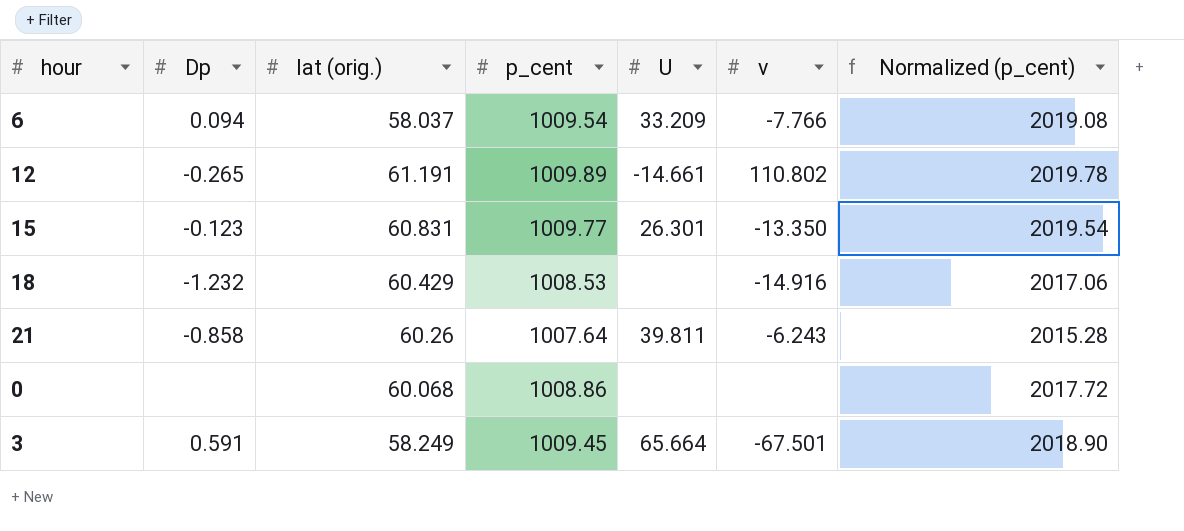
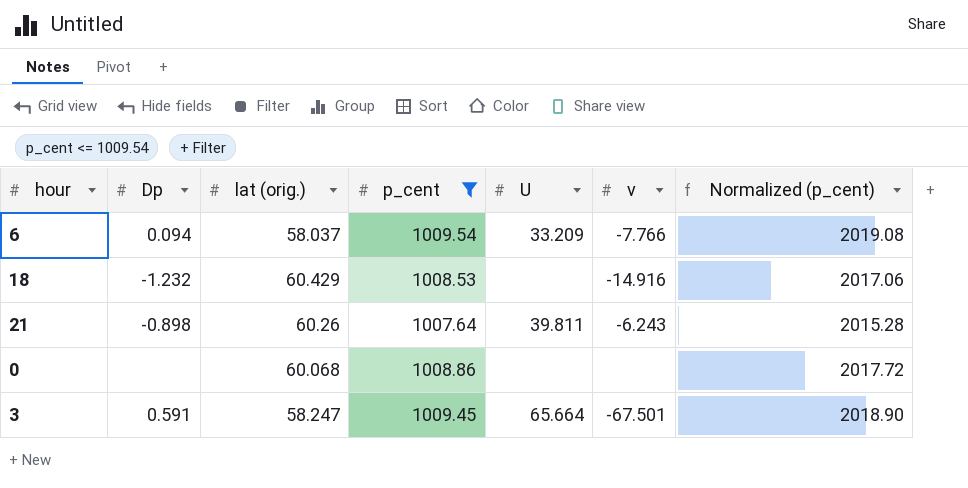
filter: none -> p_cent <= 1009.54
21 | Dp: -0.858 -> -0.898
3 | lat (orig.): 58.249 -> 58.247

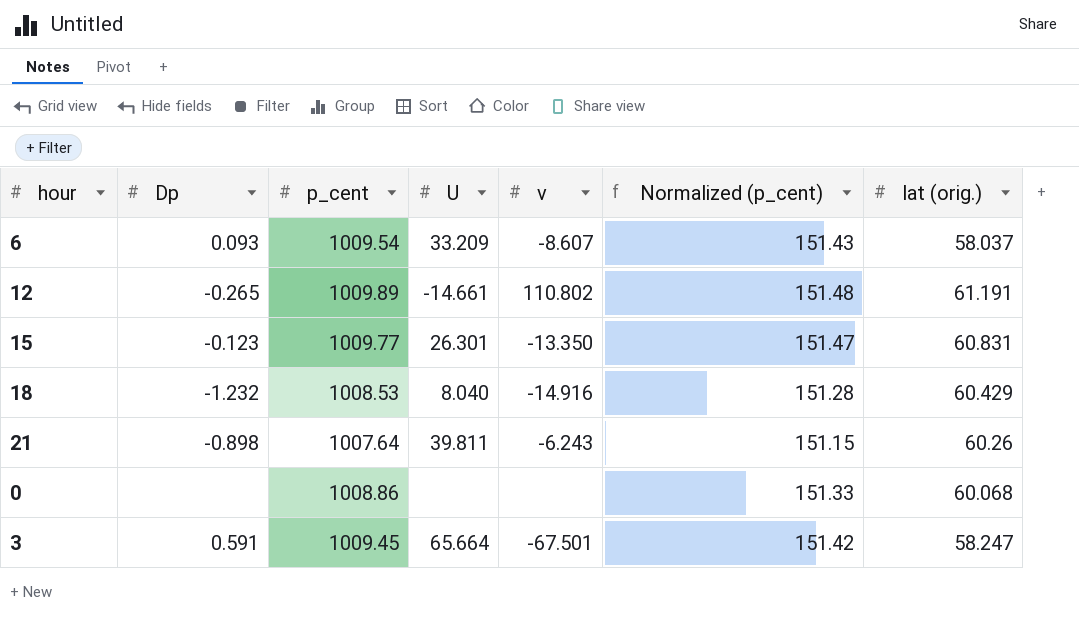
filter: p_cent <= 1009.54 -> none
column Normalized (p_cent) | formula: [p_cent] * 2 -> [p_cent] * 0.15
column lat (orig.) | position: 3 -> 7
6 | Dp: 0.094 -> 0.093
6 | v: -7.766 -> -8.607
18 | U: none -> 8.040

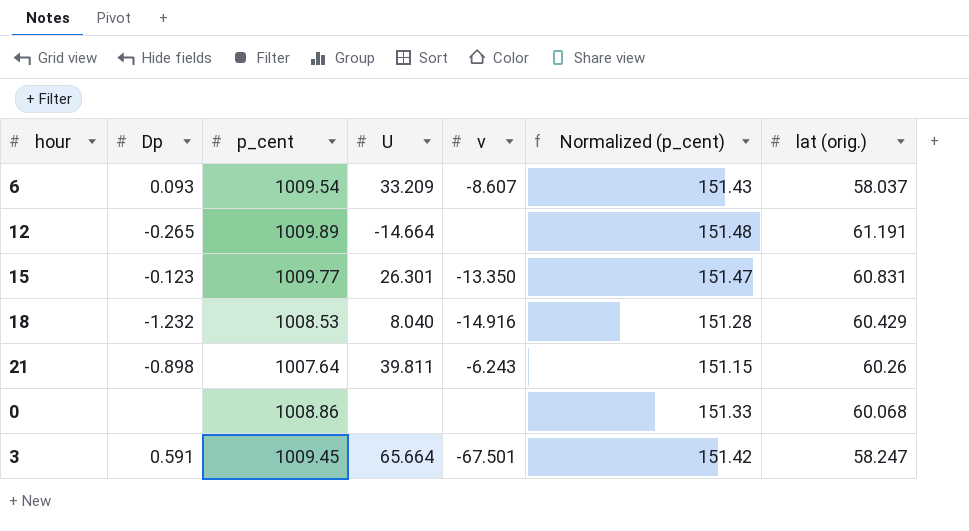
12 | U: -14.661 -> -14.664
12 | v: 110.802 -> none

